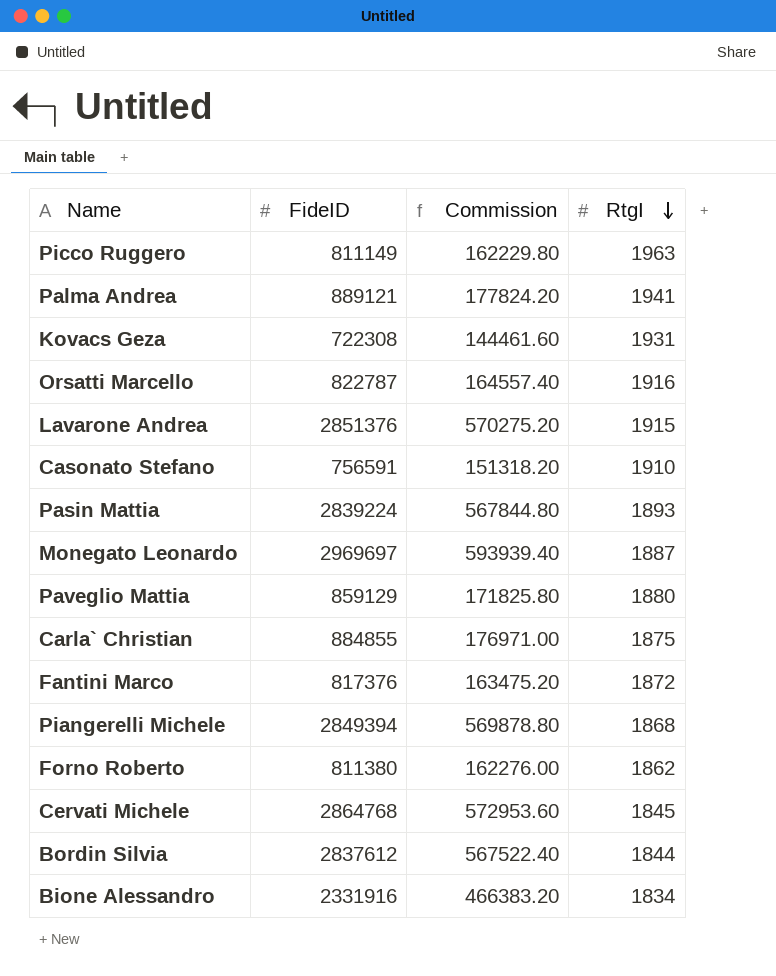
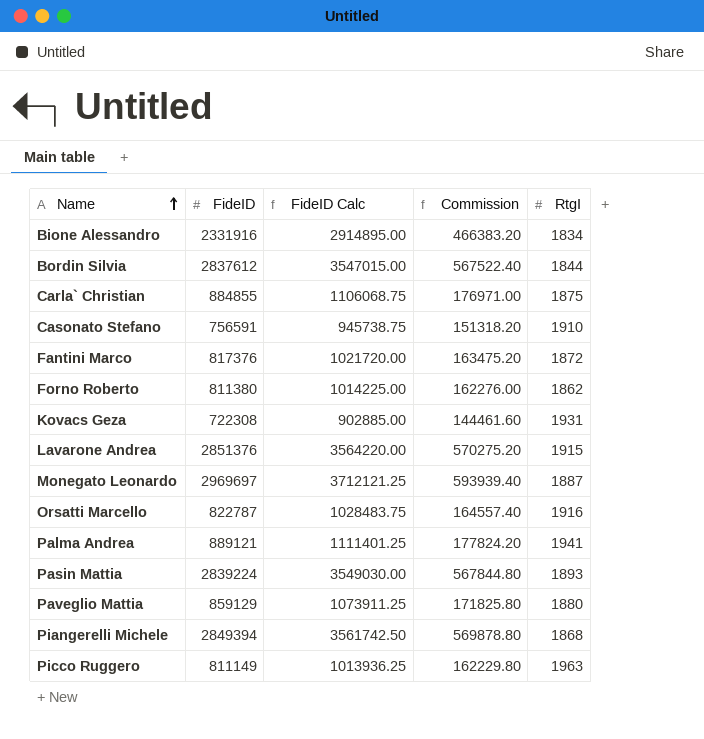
row order: RtgI descending -> Name ascending
column FideID Calc | formula: none -> [FideID] * 1.25
row Cervati Michele: 2864768 | 572953.60 | 1845 -> none

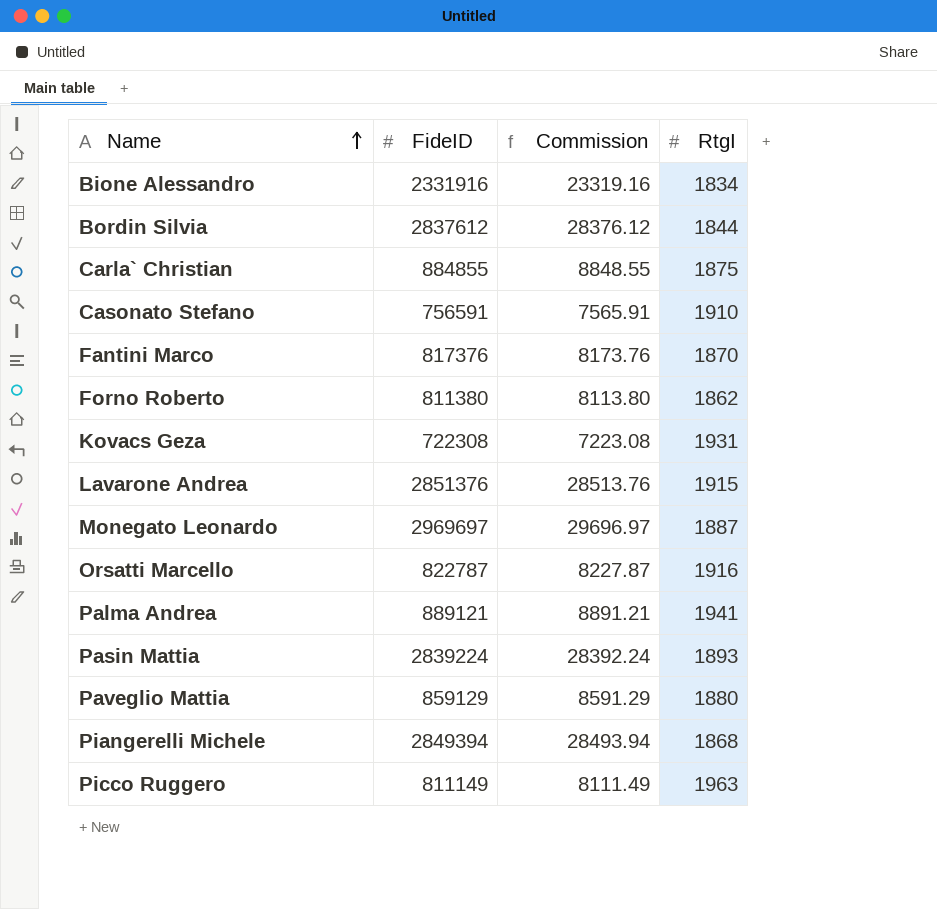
column FideID Calc | formula: [FideID] * 1.25 -> none
column Commission | formula: [FideID] * 0.2 -> [FideID] * 0.01
Fantini Marco | RtgI: 1872 -> 1870

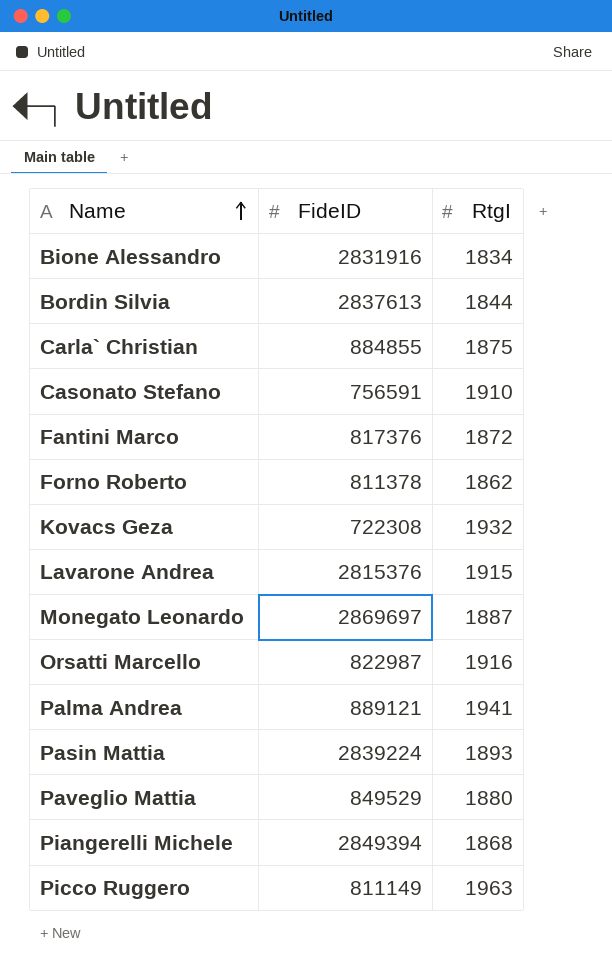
column Commission | formula: [FideID] * 0.01 -> none
Bione Alessandro | FideID: 2331916 -> 2831916
Bordin Silvia | FideID: 2837612 -> 2837613
Fantini Marco | RtgI: 1870 -> 1872
Forno Roberto | FideID: 811380 -> 811378
Kovacs Geza | RtgI: 1931 -> 1932
Lavarone Andrea | FideID: 2851376 -> 2815376
Monegato Leonardo | FideID: 2969697 -> 2869697
Orsatti Marcello | FideID: 822787 -> 822987
Paveglio Mattia | FideID: 859129 -> 849529

